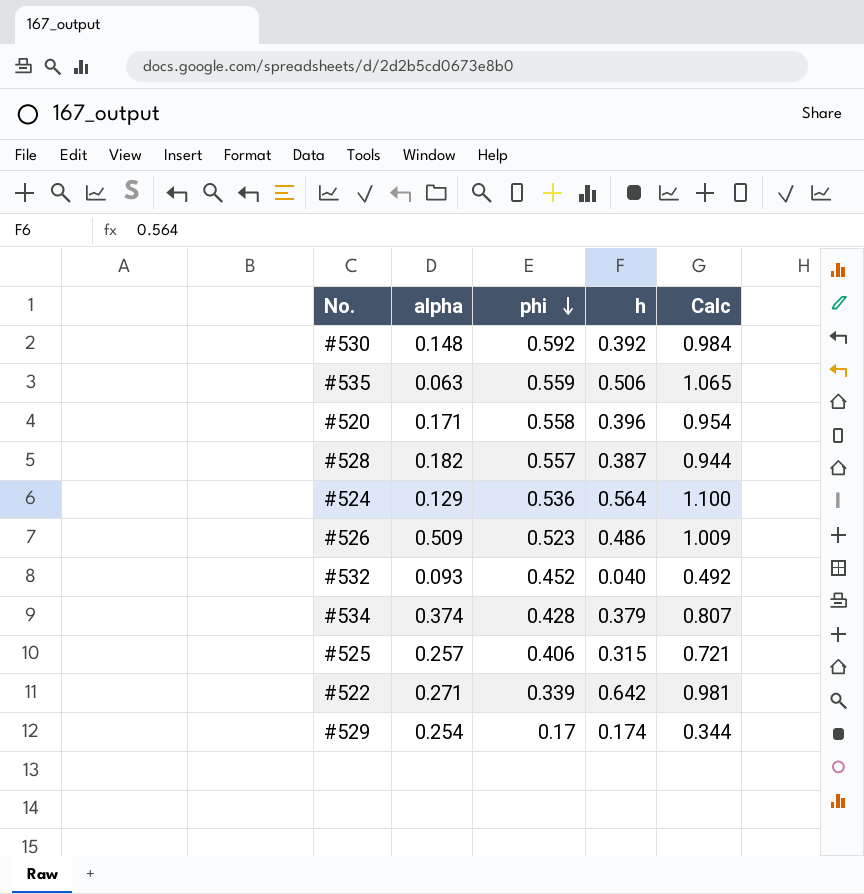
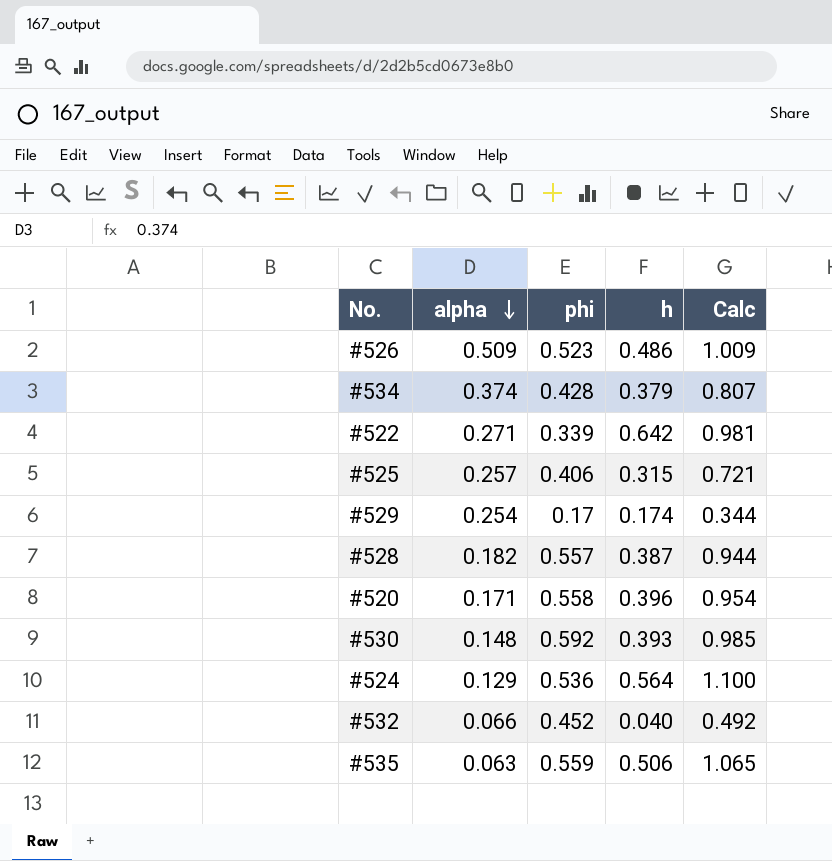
row order: phi descending -> alpha descending
#530 | h: 0.392 -> 0.393
#530 | Calc: 0.984 -> 0.985
#532 | alpha: 0.093 -> 0.066

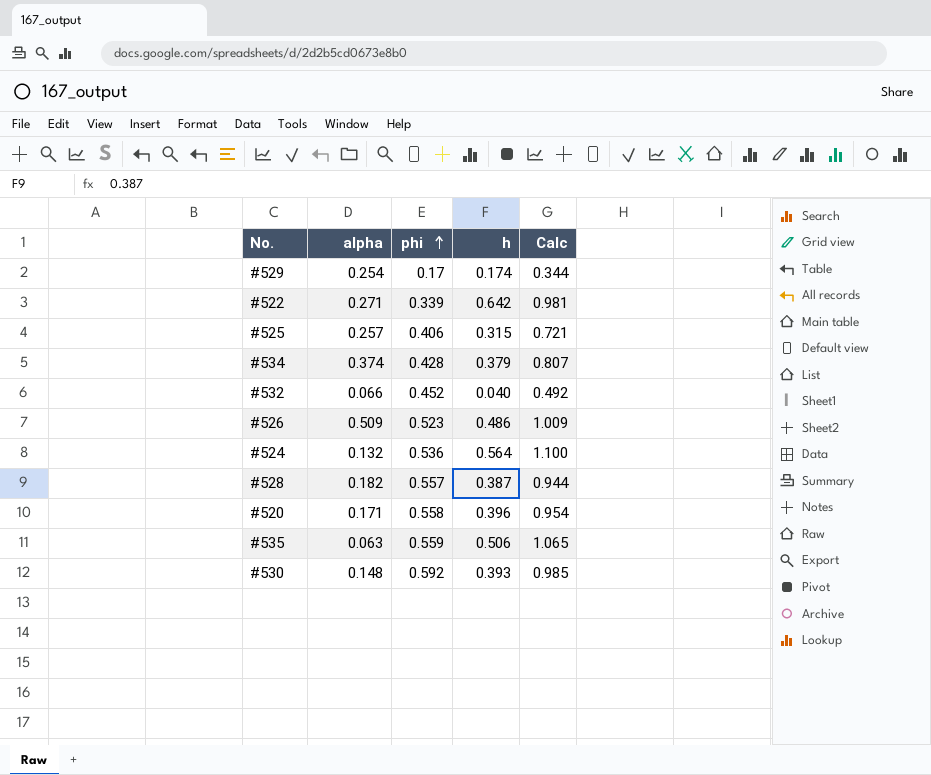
row order: alpha descending -> phi ascending
#524 | alpha: 0.129 -> 0.132

